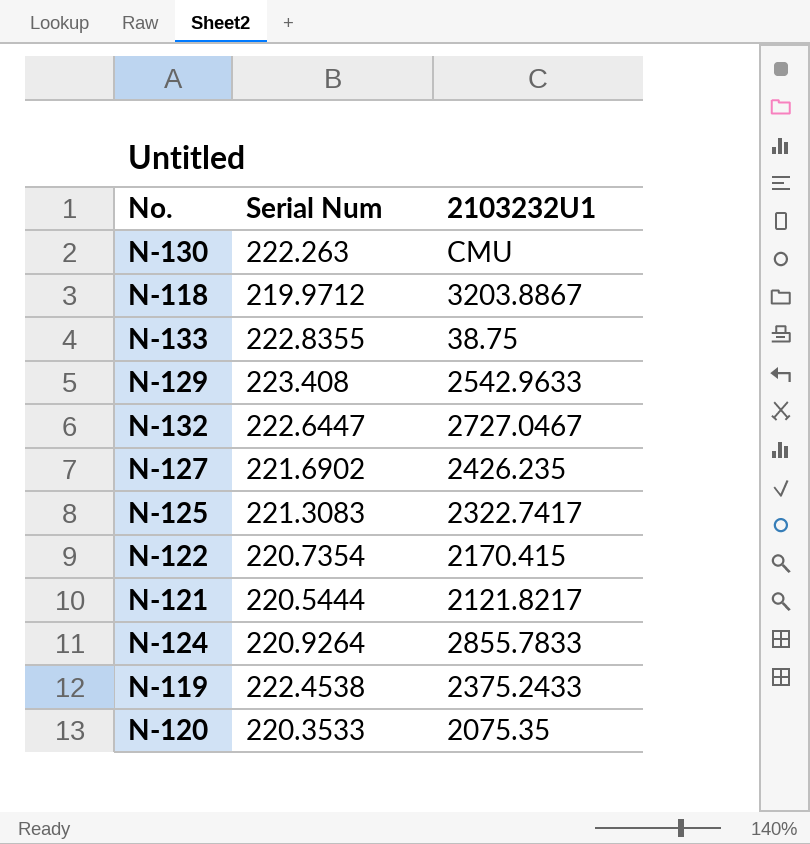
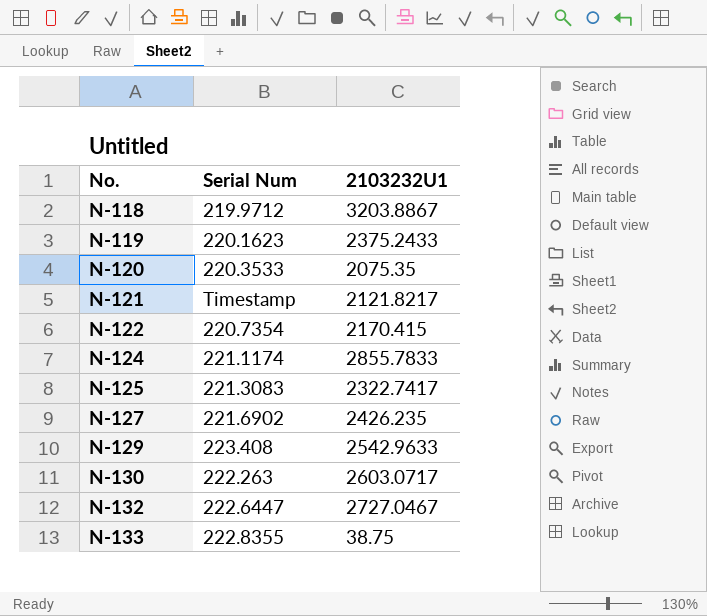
row order: none -> No. ascending
N-119 | Serial Num: 222.4538 -> 220.1623
N-121 | Serial Num: 220.5444 -> Timestamp
N-124 | Serial Num: 220.9264 -> 221.1174
N-130 | 2103232U1: CMU -> 2603.0717

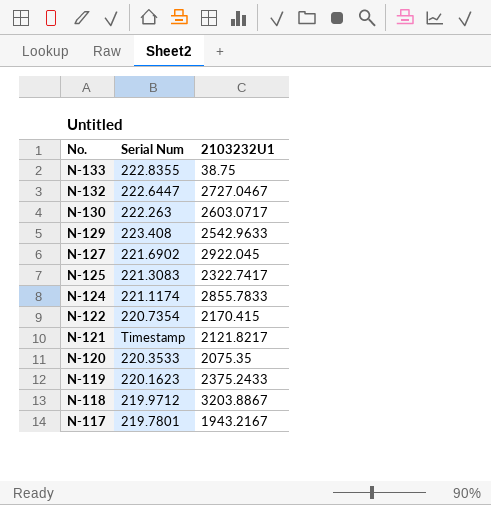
row order: No. ascending -> No. descending
N-127 | 2103232U1: 2426.235 -> 2922.045
row N-117: none -> 219.7801 | 1943.2167

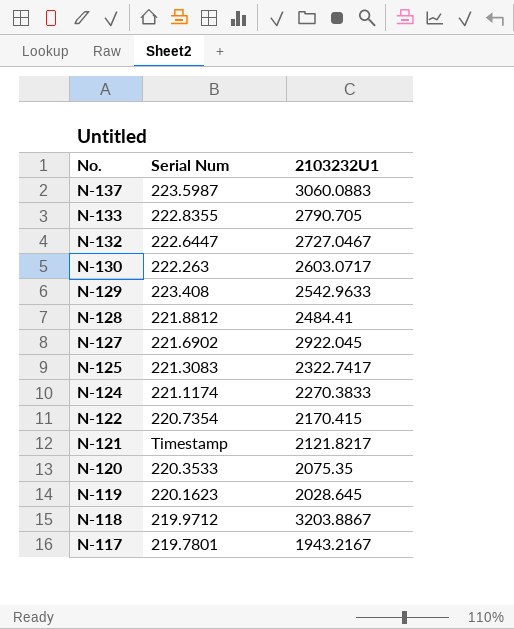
row N-137: none -> 223.5987 | 3060.0883
N-133 | 2103232U1: 38.75 -> 2790.705
row N-128: none -> 221.8812 | 2484.41
N-124 | 2103232U1: 2855.7833 -> 2270.3833
N-119 | 2103232U1: 2375.2433 -> 2028.645

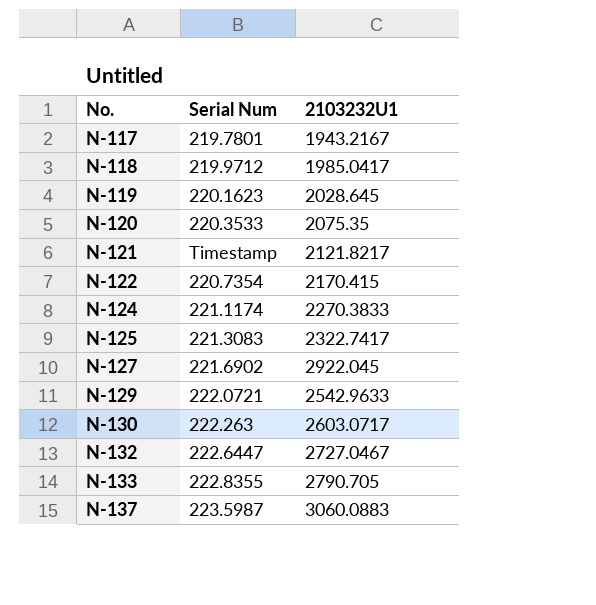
row order: No. descending -> No. ascending
row N-128: 221.8812 | 2484.41 -> none
N-118 | 2103232U1: 3203.8867 -> 1985.0417
N-129 | Serial Num: 223.408 -> 222.0721

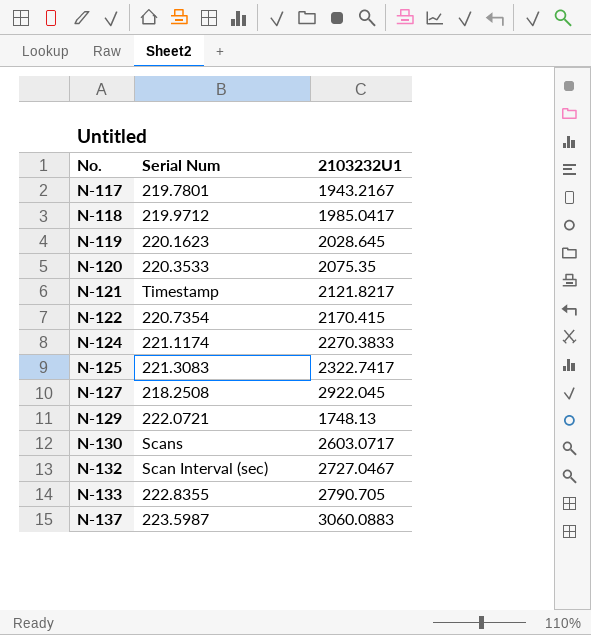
N-127 | Serial Num: 221.6902 -> 218.2508
N-129 | 2103232U1: 2542.9633 -> 1748.13
N-130 | Serial Num: 222.263 -> Scans
N-132 | Serial Num: 222.6447 -> Scan Interval (sec)

